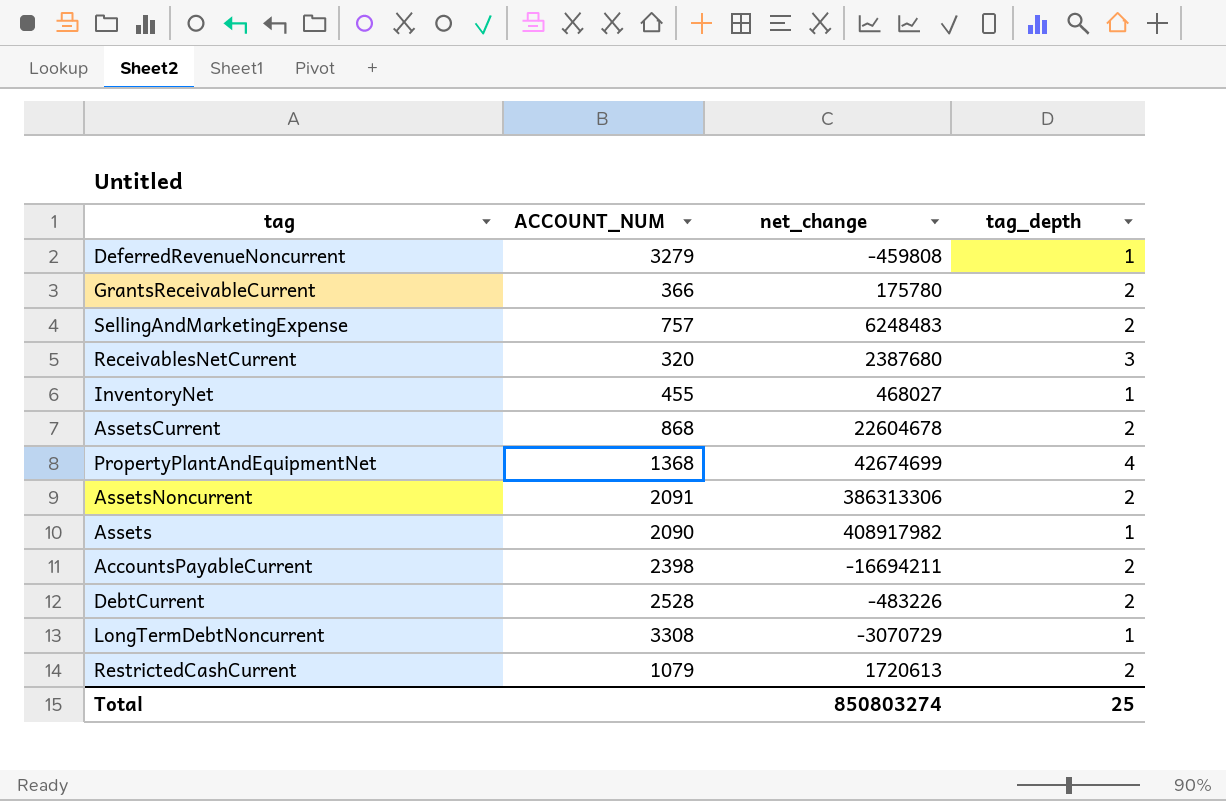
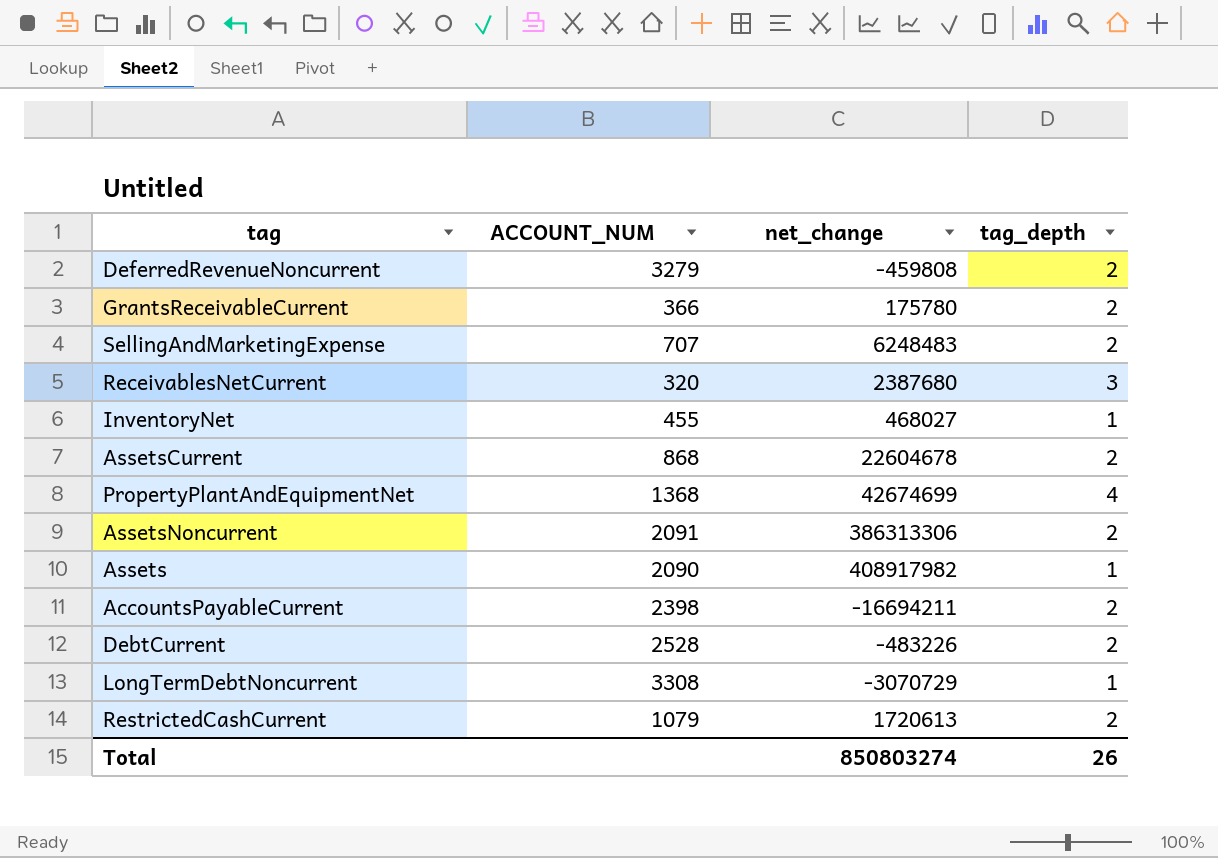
DeferredRevenueNoncurrent | tag_depth: 1 -> 2
SellingAndMarketingExpense | ACCOUNT_NUM: 757 -> 707
Total | tag_depth: 25 -> 26

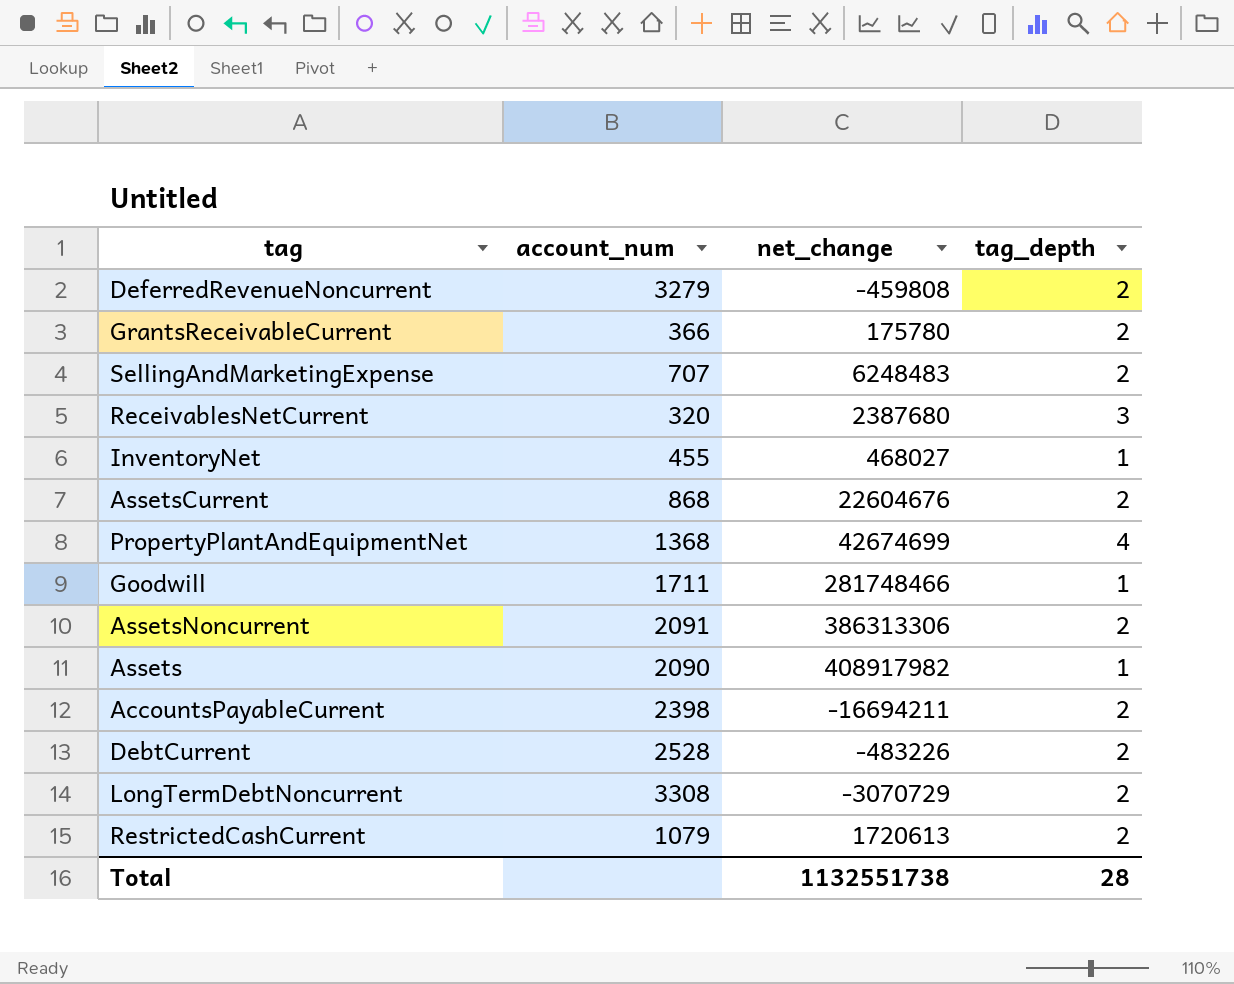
column name: ACCOUNT_NUM -> account_num
AssetsCurrent | net_change: 22604678 -> 22604676
row Goodwill: none -> 1711 | 281748466 | 1
LongTermDebtNoncurrent | tag_depth: 1 -> 2
Total | net_change: 850803274 -> 1132551738
Total | tag_depth: 26 -> 28

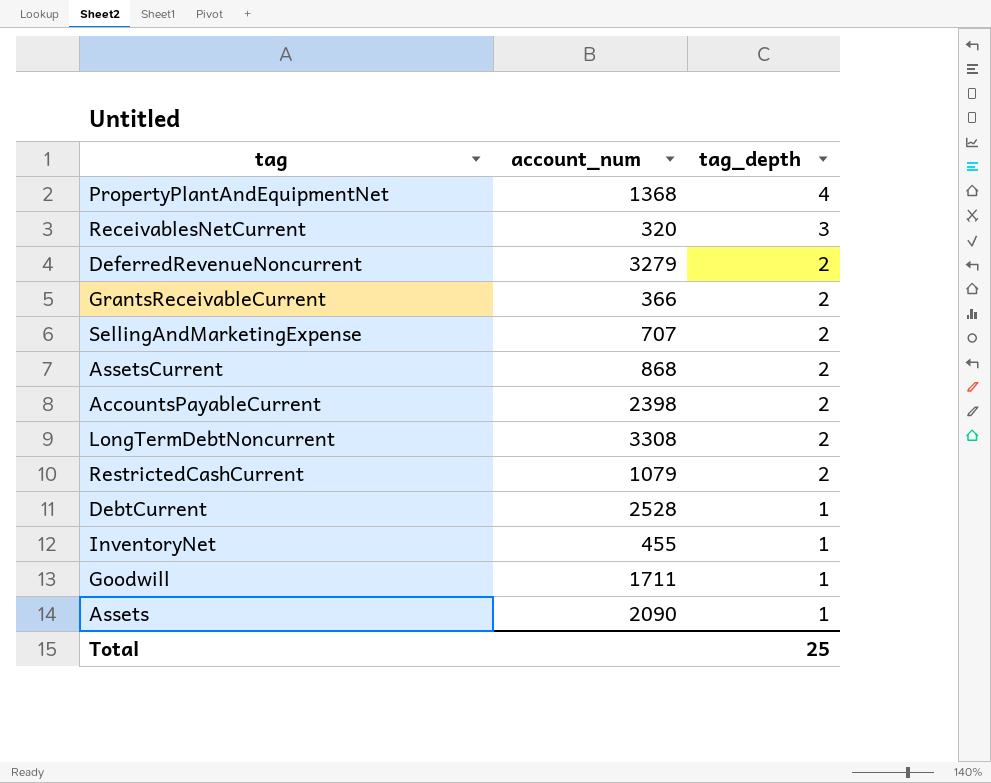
row order: none -> tag_depth descending
column net_change | position: 3 -> none
row AssetsNoncurrent: 2091 | 386313306 | 2 -> none
DebtCurrent | tag_depth: 2 -> 1
Total | tag_depth: 28 -> 25

